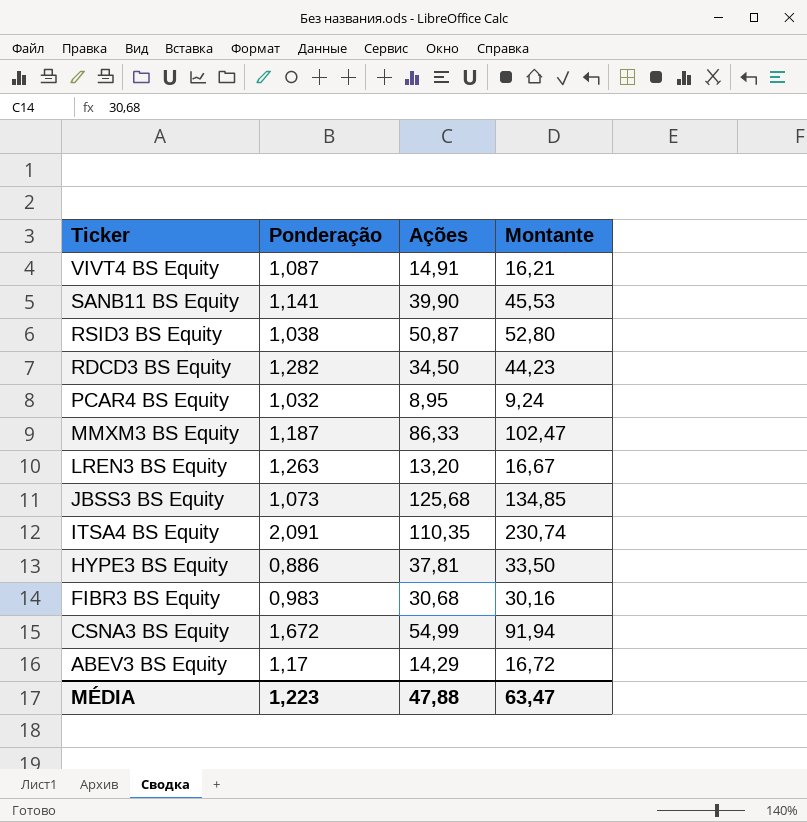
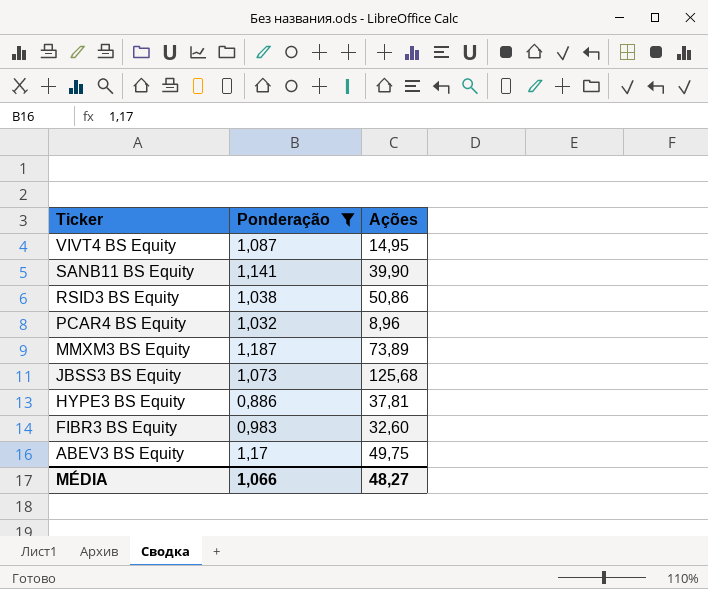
filter: none -> Ponderação <= 1,187
column Montante | formula: [Ponderação] * [Ações] -> none
VIVT4 BS Equity | Ações: 14,91 -> 14,95
RSID3 BS Equity | Ações: 50,87 -> 50,86
PCAR4 BS Equity | Ações: 8,95 -> 8,96
MMXM3 BS Equity | Ações: 86,33 -> 73,89
FIBR3 BS Equity | Ações: 30,68 -> 32,60
ABEV3 BS Equity | Ações: 14,29 -> 49,75
MÉDIA | Ponderação: 1,223 -> 1,066
MÉDIA | Ações: 47,88 -> 48,27

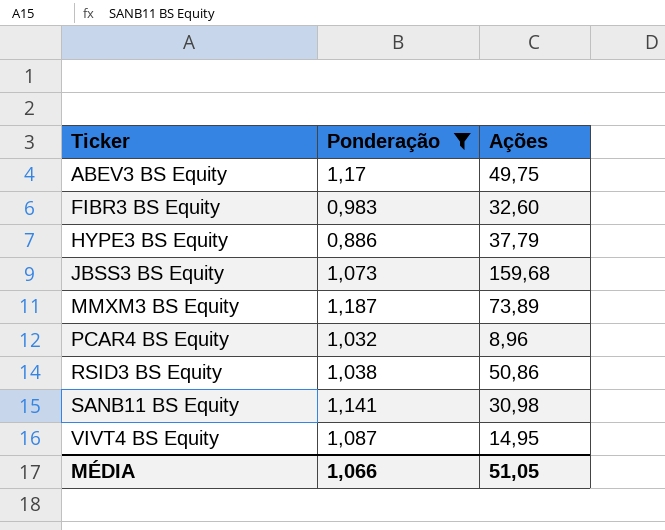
row order: Ticker descending -> Ticker ascending
HYPE3 BS Equity | Ações: 37,81 -> 37,79
JBSS3 BS Equity | Ações: 125,68 -> 159,68
SANB11 BS Equity | Ações: 39,90 -> 30,98
MÉDIA | Ações: 48,27 -> 51,05

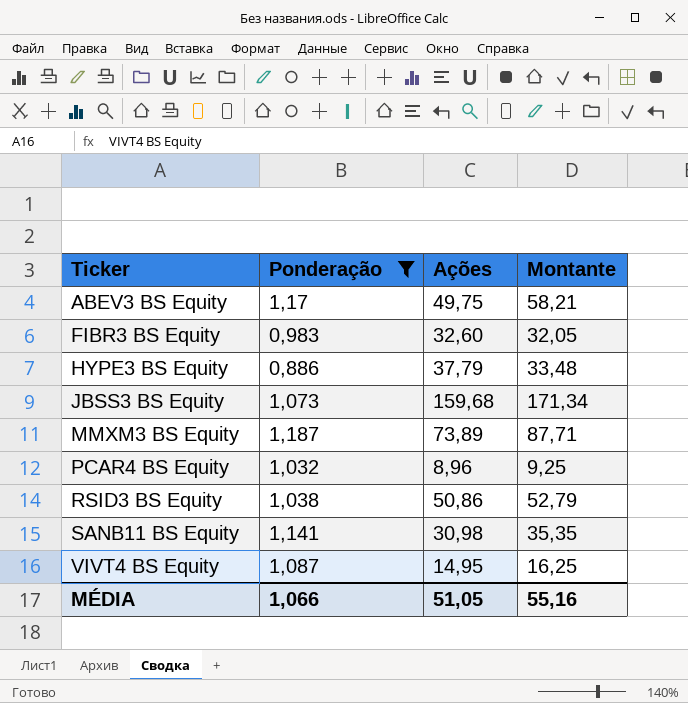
column Montante | formula: none -> [Ponderação] * [Ações]

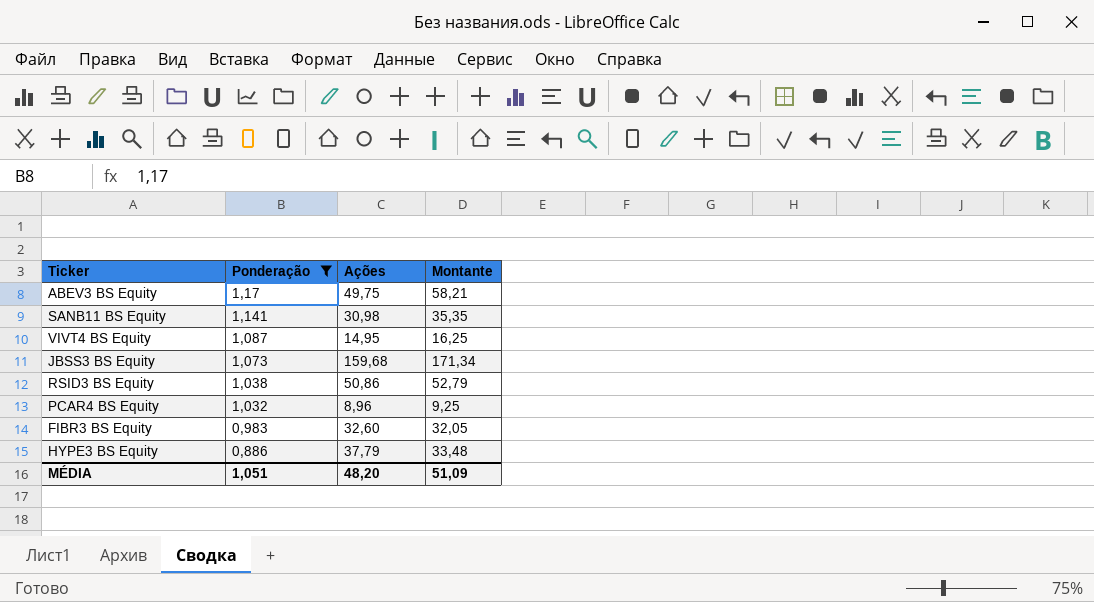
row order: Ticker ascending -> Ponderação descending
row MMXM3 BS Equity: 1,187 | 73,89 | 87,71 -> none
MÉDIA | Ponderação: 1,066 -> 1,051
MÉDIA | Ações: 51,05 -> 48,20
MÉDIA | Montante: 55,16 -> 51,09

